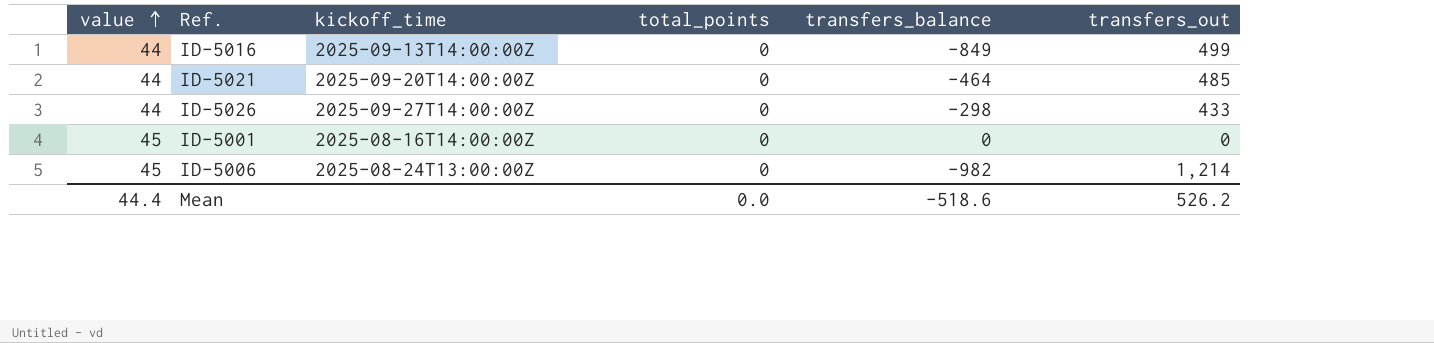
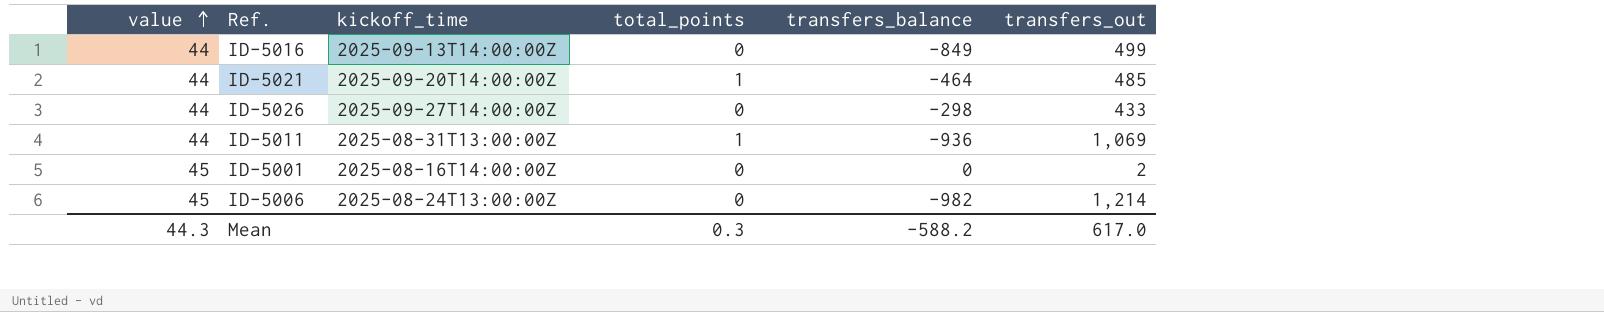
ID-5021 | total_points: 0 -> 1
row ID-5011: none -> 44 | 2025-08-31T13:00:00Z | 1 | -936 | 1,069
ID-5001 | transfers_out: 0 -> 2
Mean | value: 44.4 -> 44.3
Mean | total_points: 0.0 -> 0.3
Mean | transfers_balance: -518.6 -> -588.2
Mean | transfers_out: 526.2 -> 617.0

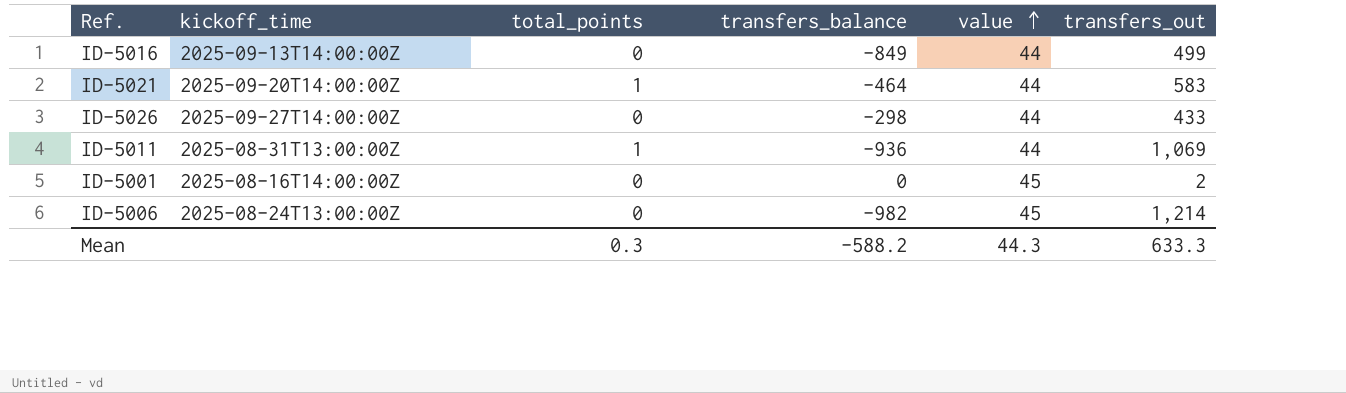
column value | position: 1 -> 5
ID-5021 | transfers_out: 485 -> 583
Mean | transfers_out: 617.0 -> 633.3

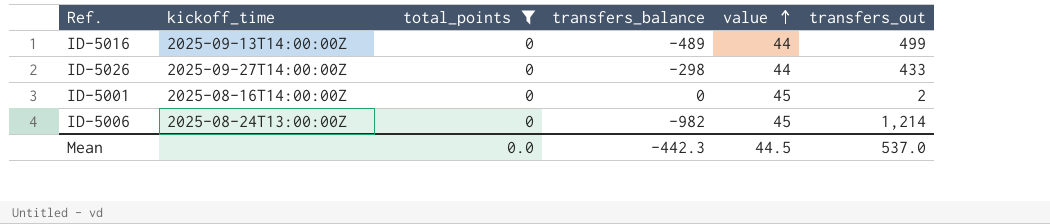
filter: none -> total_points = 0
ID-5016 | transfers_balance: -849 -> -489
Mean | total_points: 0.3 -> 0.0
Mean | transfers_balance: -588.2 -> -442.3
Mean | value: 44.3 -> 44.5
Mean | transfers_out: 633.3 -> 537.0

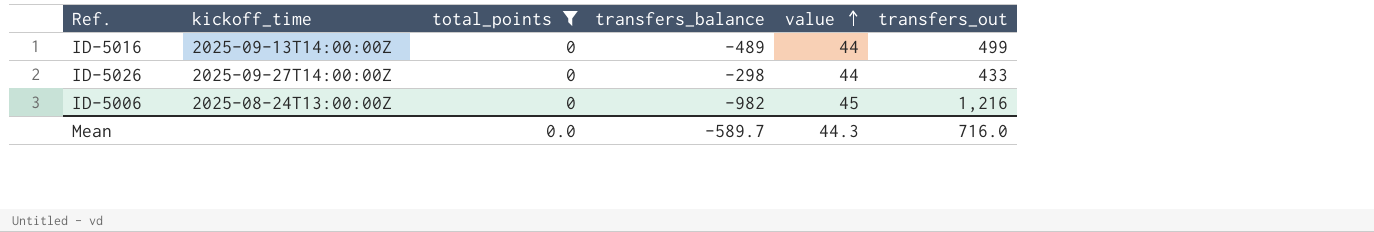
row ID-5001: 2025-08-16T14:00:00Z | 0 | 0 | 45 | 2 -> none
ID-5006 | transfers_out: 1,214 -> 1,216
Mean | transfers_balance: -442.3 -> -589.7
Mean | value: 44.5 -> 44.3
Mean | transfers_out: 537.0 -> 716.0

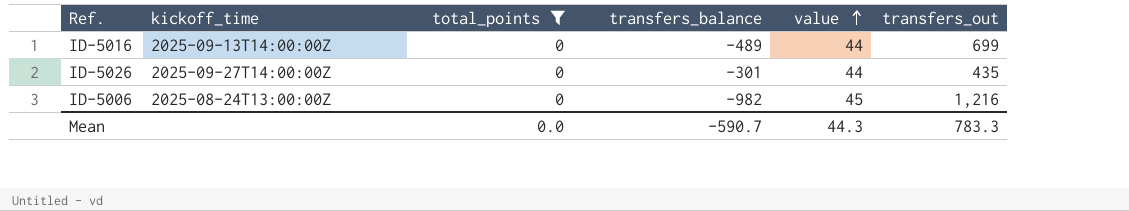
ID-5016 | transfers_out: 499 -> 699
ID-5026 | transfers_balance: -298 -> -301
ID-5026 | transfers_out: 433 -> 435
Mean | transfers_balance: -589.7 -> -590.7
Mean | transfers_out: 716.0 -> 783.3

